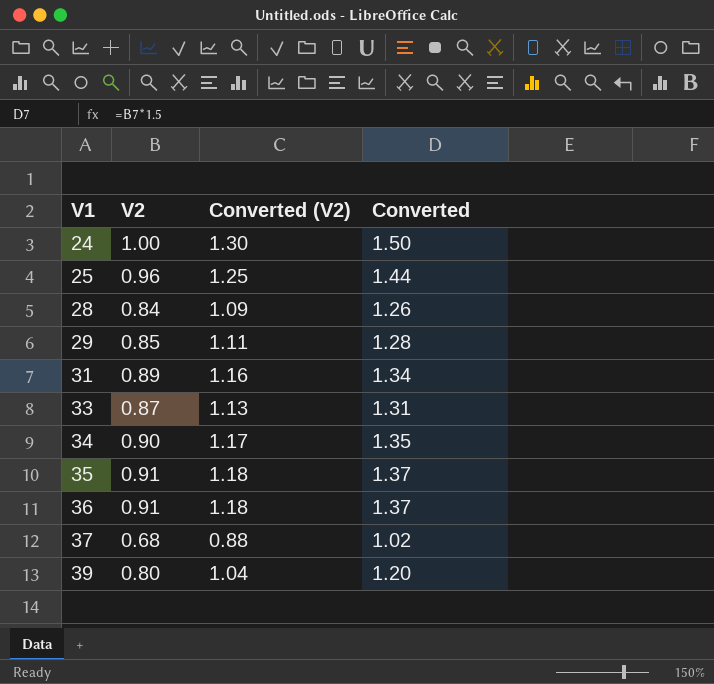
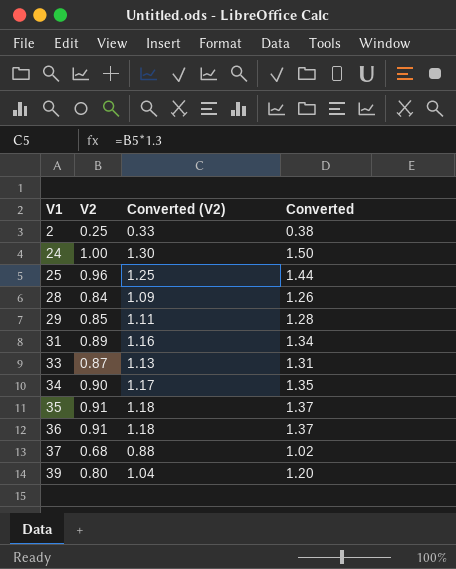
row 2: none -> 0.25 | 0.33 | 0.38

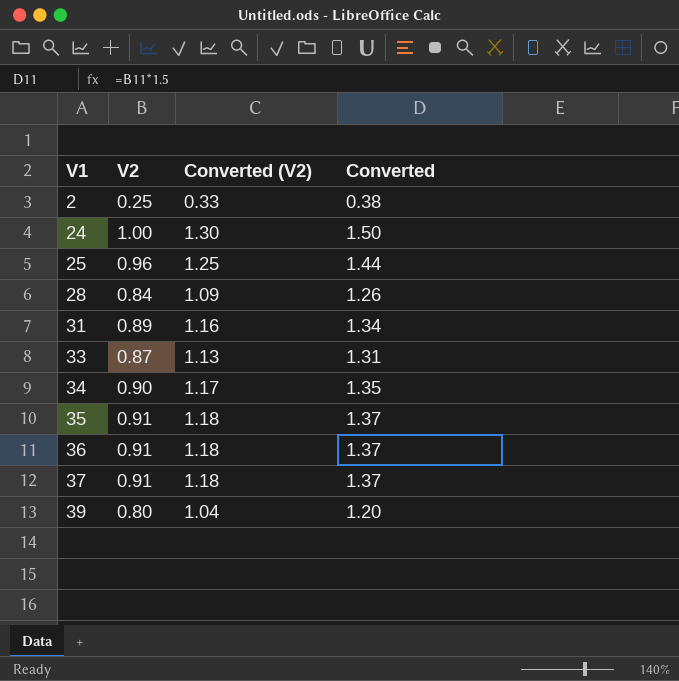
row 29: 0.85 | 1.11 | 1.28 -> none
37 | V2: 0.68 -> 0.91
37 | Converted (V2): 0.88 -> 1.18
37 | Converted: 1.02 -> 1.37

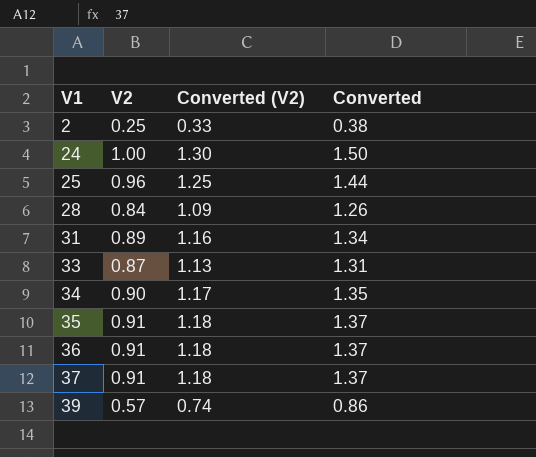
39 | V2: 0.80 -> 0.57
39 | Converted (V2): 1.04 -> 0.74
39 | Converted: 1.20 -> 0.86

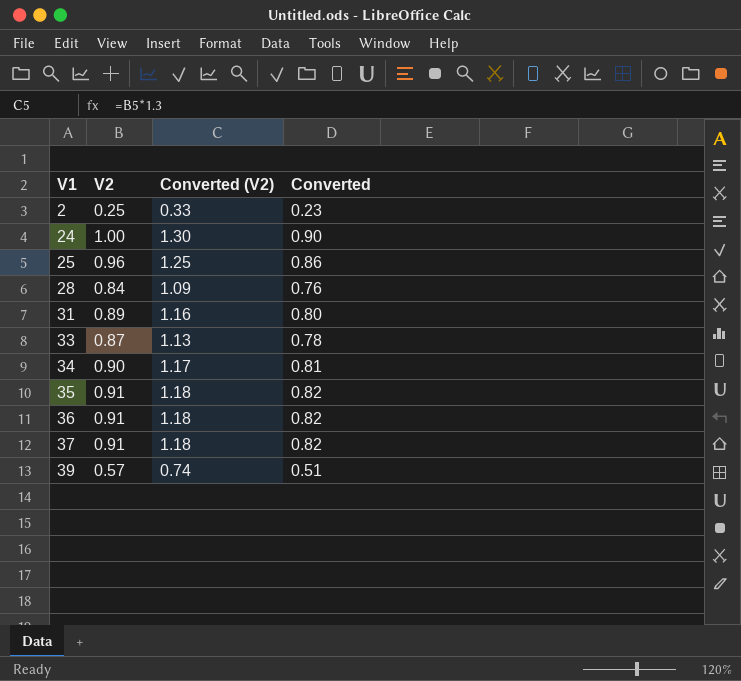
column Converted | formula: [V2] * 1.5 -> [V2] * 0.9

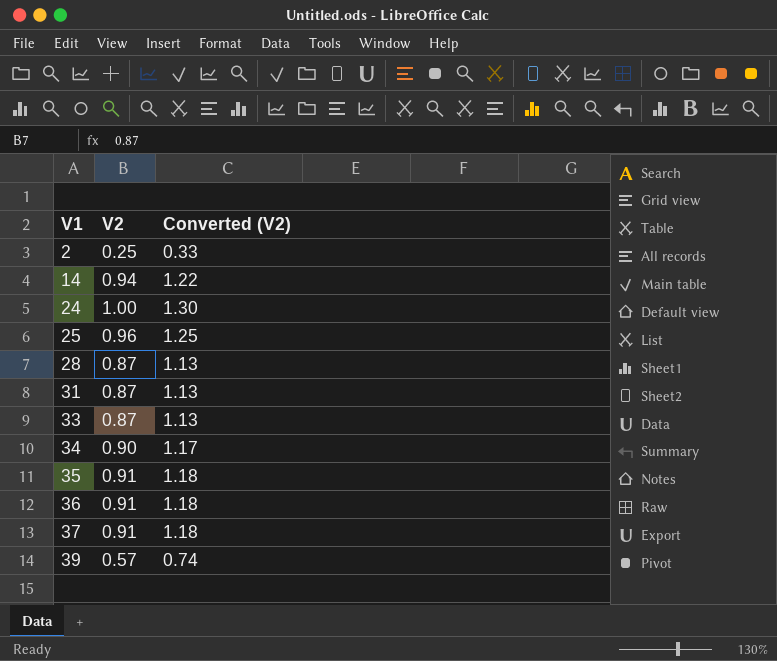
column Converted | formula: [V2] * 0.9 -> none
row 14: none -> 0.94 | 1.22
28 | V2: 0.84 -> 0.87
28 | Converted (V2): 1.09 -> 1.13
31 | V2: 0.89 -> 0.87
31 | Converted (V2): 1.16 -> 1.13

